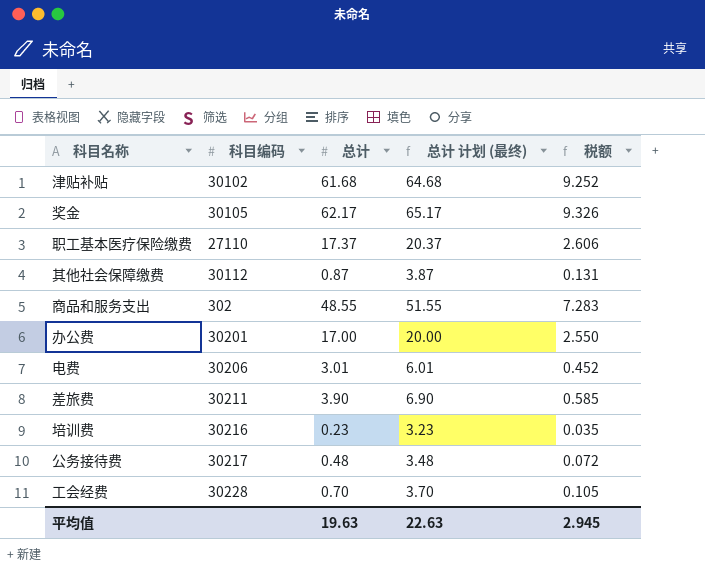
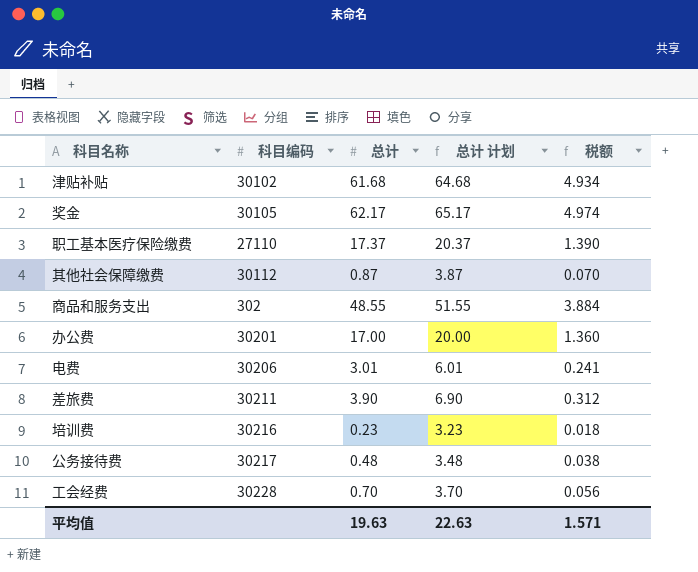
column name: 总计 计划 (最终) -> 总计 计划
column 税额 | formula: [总计] * 0.15 -> [总计] * 0.08
平均值 | 税额: 2.945 -> 1.571

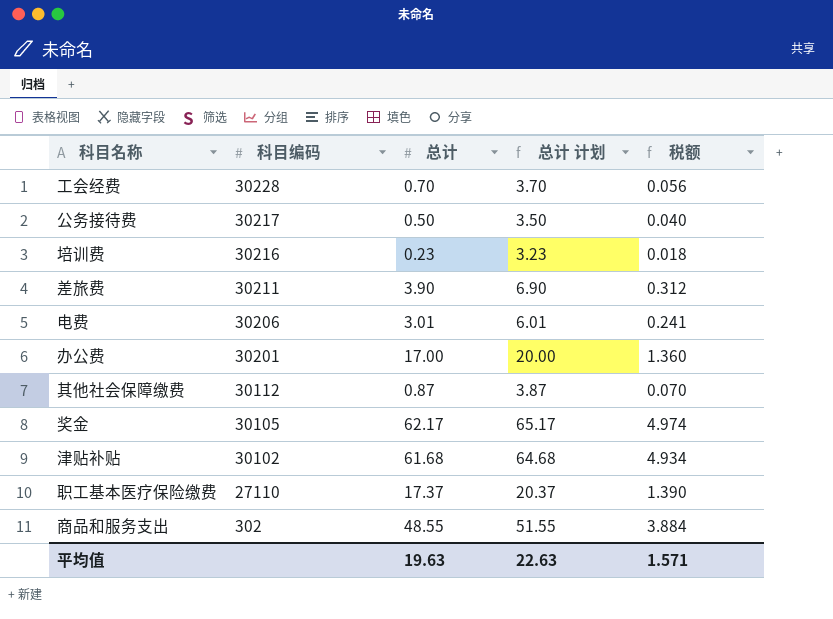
row order: none -> 科目编码 descending
公务接待费 | 总计: 0.48 -> 0.50
公务接待费 | 总计 计划: 3.48 -> 3.50
公务接待费 | 税额: 0.038 -> 0.040

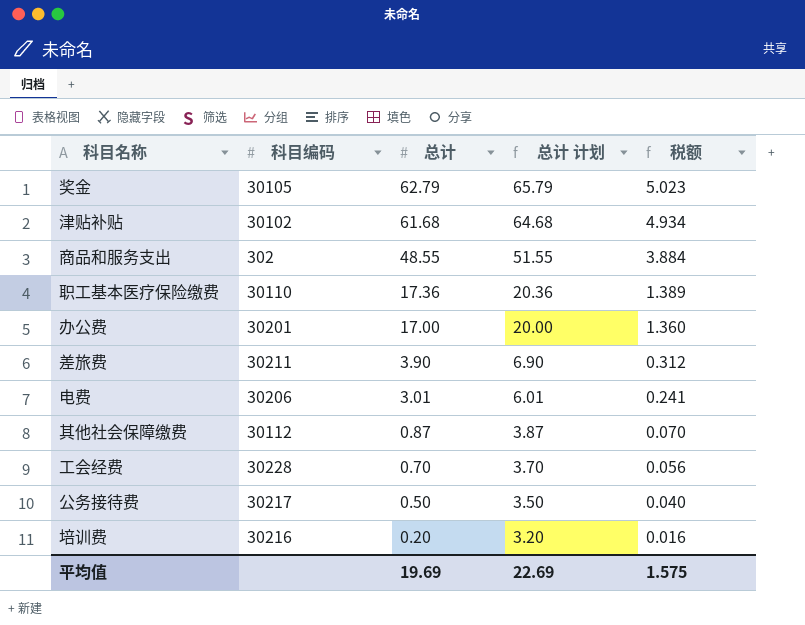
row order: 科目编码 descending -> 总计 descending
奖金 | 总计: 62.17 -> 62.79
奖金 | 总计 计划: 65.17 -> 65.79
奖金 | 税额: 4.974 -> 5.023
职工基本医疗保险缴费 | 科目编码: 27110 -> 30110
职工基本医疗保险缴费 | 总计: 17.37 -> 17.36
职工基本医疗保险缴费 | 总计 计划: 20.37 -> 20.36
职工基本医疗保险缴费 | 税额: 1.390 -> 1.389
培训费 | 总计: 0.23 -> 0.20
培训费 | 总计 计划: 3.23 -> 3.20
培训费 | 税额: 0.018 -> 0.016
平均值 | 总计: 19.63 -> 19.69
平均值 | 总计 计划: 22.63 -> 22.69
平均值 | 税额: 1.571 -> 1.575

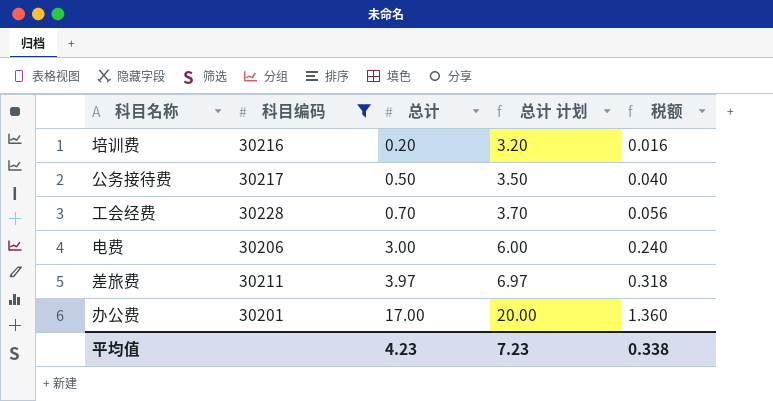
filter: none -> 科目编码 >= 30201
row order: 总计 descending -> 总计 ascending
电费 | 总计: 3.01 -> 3.00
电费 | 总计 计划: 6.01 -> 6.00
电费 | 税额: 0.241 -> 0.240
差旅费 | 总计: 3.90 -> 3.97
差旅费 | 总计 计划: 6.90 -> 6.97
差旅费 | 税额: 0.312 -> 0.318
平均值 | 总计: 19.69 -> 4.23
平均值 | 总计 计划: 22.69 -> 7.23
平均值 | 税额: 1.575 -> 0.338

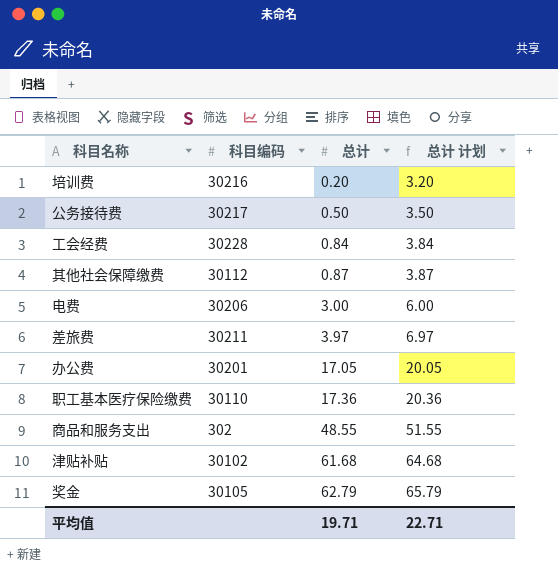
filter: 科目编码 >= 30201 -> none
column 税额 | formula: [总计] * 0.08 -> none
工会经费 | 总计: 0.70 -> 0.84
工会经费 | 总计 计划: 3.70 -> 3.84
办公费 | 总计: 17.00 -> 17.05
办公费 | 总计 计划: 20.00 -> 20.05
平均值 | 总计: 4.23 -> 19.71
平均值 | 总计 计划: 7.23 -> 22.71

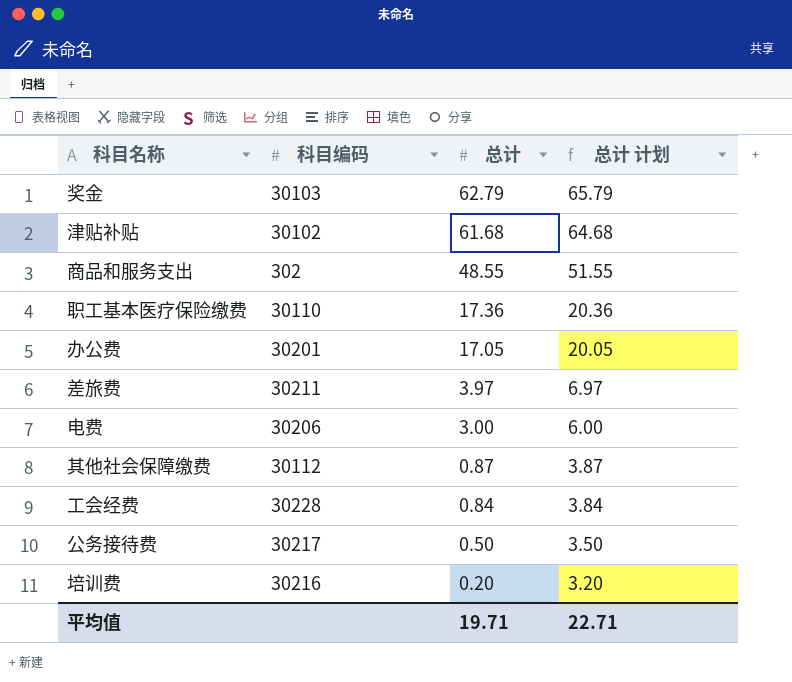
row order: 总计 ascending -> 总计 descending
奖金 | 科目编码: 30105 -> 30103

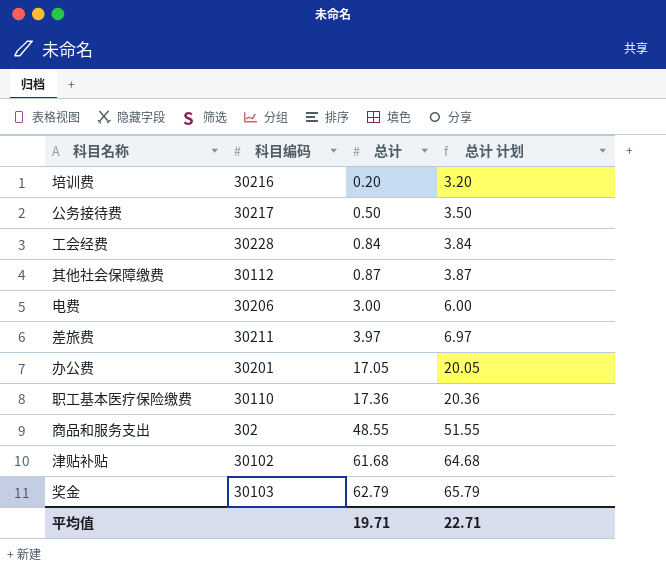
row order: 总计 descending -> 总计 ascending

